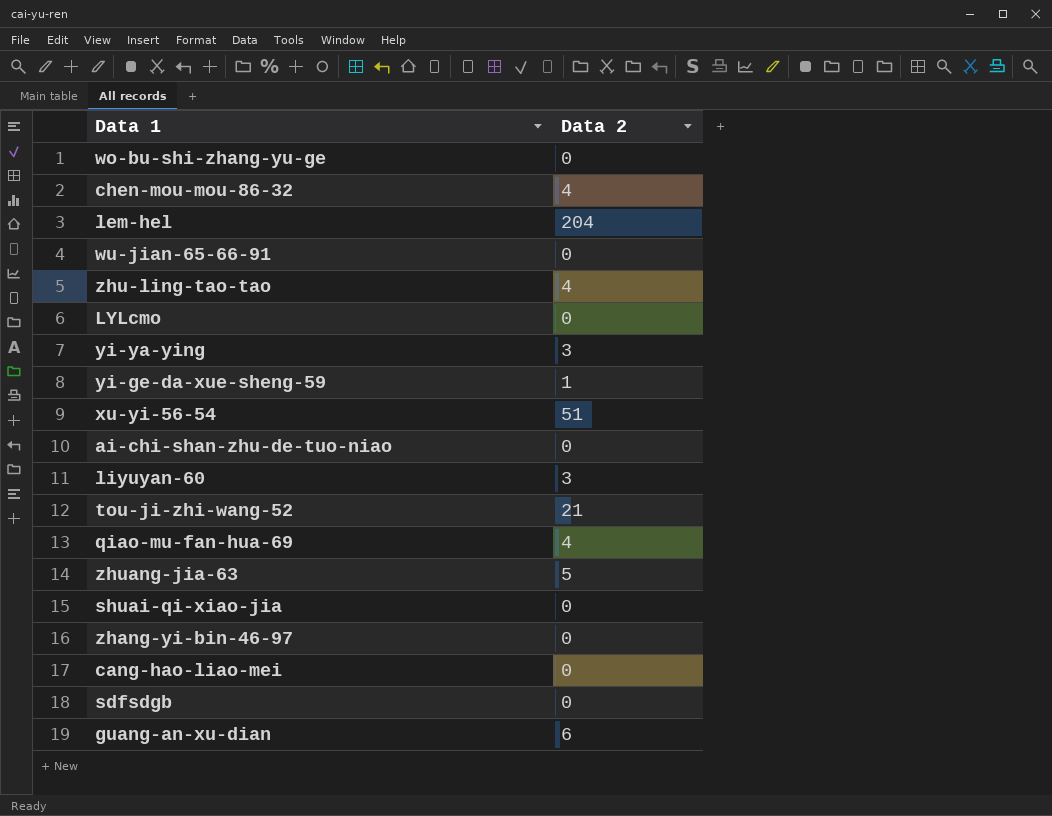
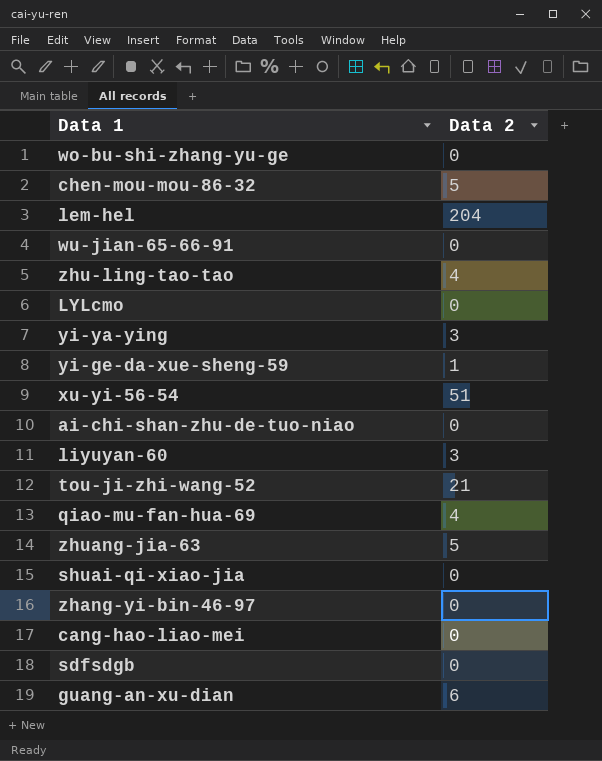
chen-mou-mou-86-32 | Data 2: 4 -> 5

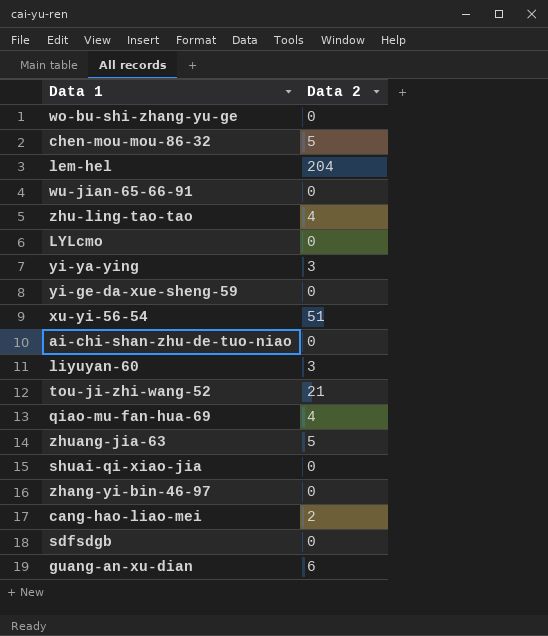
yi-ge-da-xue-sheng-59 | Data 2: 1 -> 0
cang-hao-liao-mei | Data 2: 0 -> 2

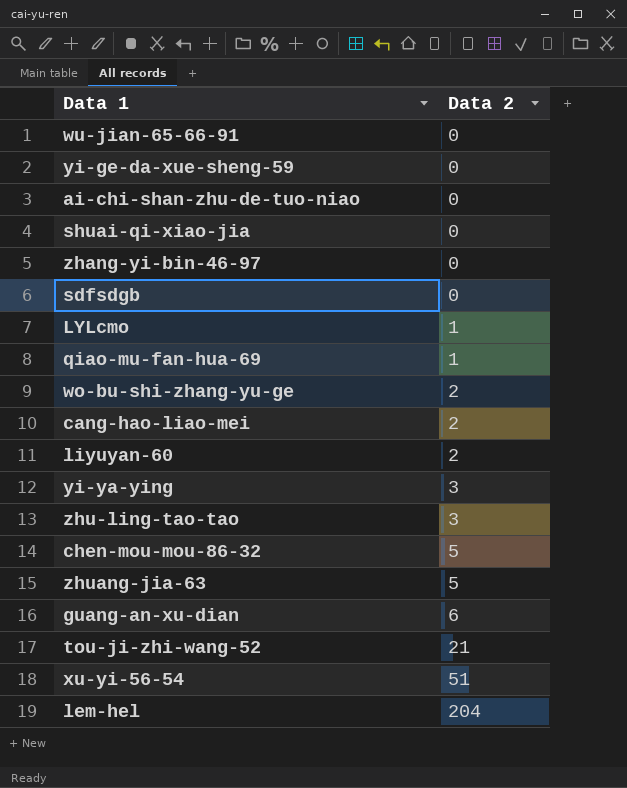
row order: none -> Data 2 ascending
LYLcmo | Data 2: 0 -> 1
qiao-mu-fan-hua-69 | Data 2: 4 -> 1
wo-bu-shi-zhang-yu-ge | Data 2: 0 -> 2
liyuyan-60 | Data 2: 3 -> 2
zhu-ling-tao-tao | Data 2: 4 -> 3

